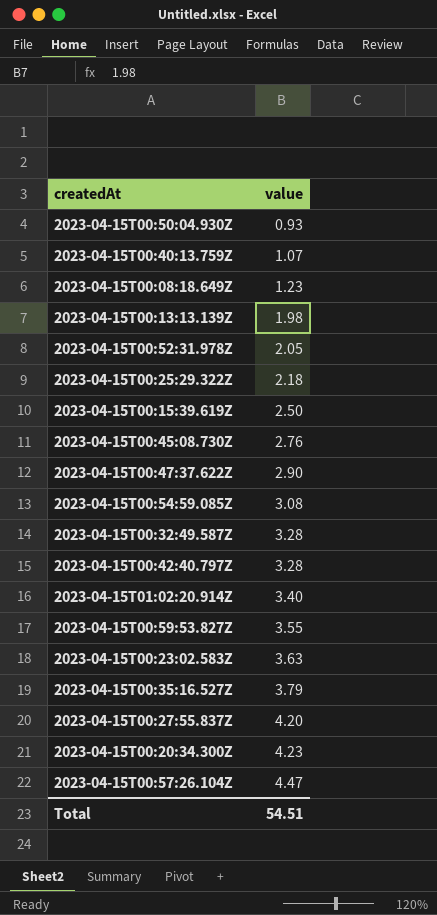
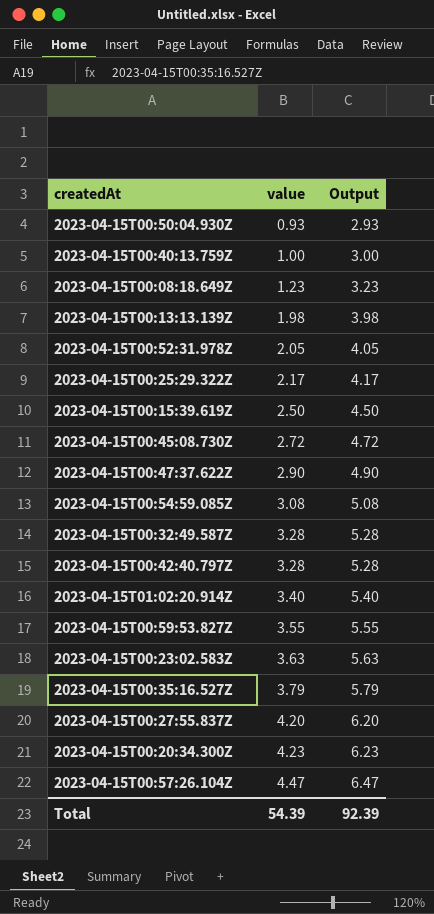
column Output | formula: none -> [value] + 2
2023-04-15T00:40:13.759Z | value: 1.07 -> 1.00
2023-04-15T00:25:29.322Z | value: 2.18 -> 2.17
2023-04-15T00:45:08.730Z | value: 2.76 -> 2.72
Total | value: 54.51 -> 54.39

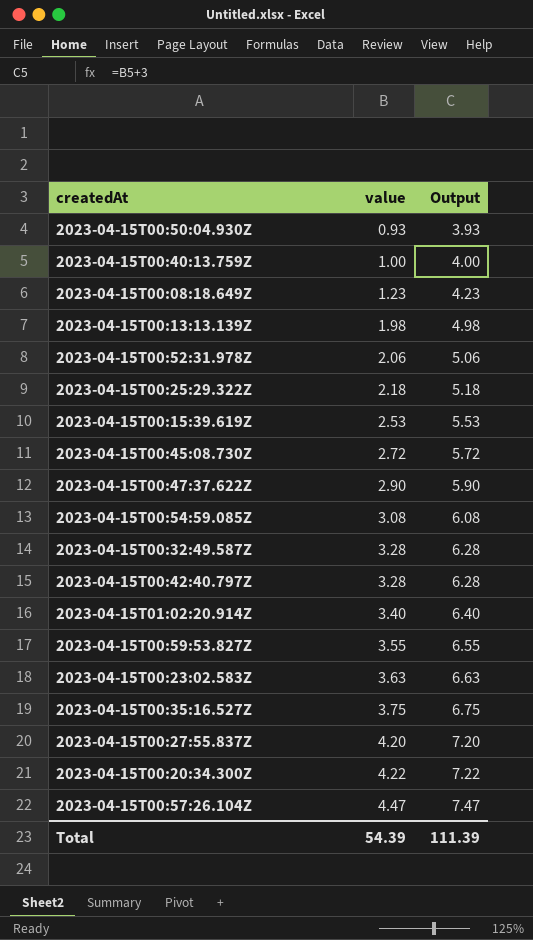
column Output | formula: [value] + 2 -> [value] + 3
2023-04-15T00:52:31.978Z | value: 2.05 -> 2.06
2023-04-15T00:25:29.322Z | value: 2.17 -> 2.18
2023-04-15T00:15:39.619Z | value: 2.50 -> 2.53
2023-04-15T00:35:16.527Z | value: 3.79 -> 3.75
2023-04-15T00:20:34.300Z | value: 4.23 -> 4.22
Total | Output: 92.39 -> 111.39

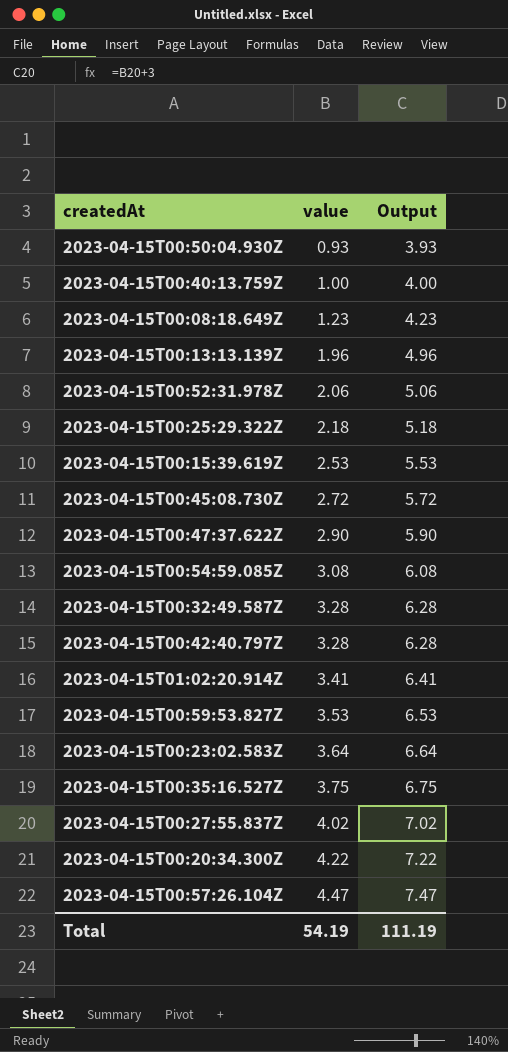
2023-04-15T00:13:13.139Z | value: 1.98 -> 1.96
2023-04-15T00:13:13.139Z | Output: 4.98 -> 4.96
2023-04-15T01:02:20.914Z | value: 3.40 -> 3.41
2023-04-15T01:02:20.914Z | Output: 6.40 -> 6.41
2023-04-15T00:59:53.827Z | value: 3.55 -> 3.53
2023-04-15T00:59:53.827Z | Output: 6.55 -> 6.53
2023-04-15T00:23:02.583Z | value: 3.63 -> 3.64
2023-04-15T00:23:02.583Z | Output: 6.63 -> 6.64
2023-04-15T00:27:55.837Z | value: 4.20 -> 4.02
2023-04-15T00:27:55.837Z | Output: 7.20 -> 7.02
Total | value: 54.39 -> 54.19
Total | Output: 111.39 -> 111.19

